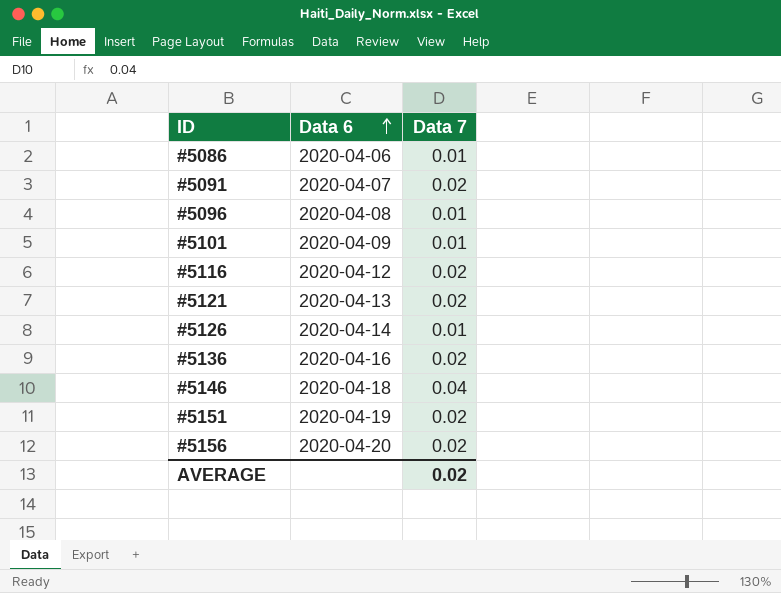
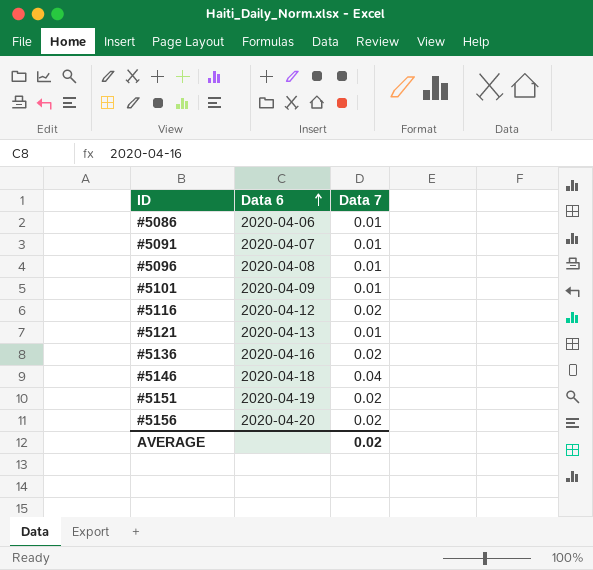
row #5126: 2020-04-14 | 0.01 -> none
#5091 | Data 7: 0.02 -> 0.01
#5121 | Data 7: 0.02 -> 0.01

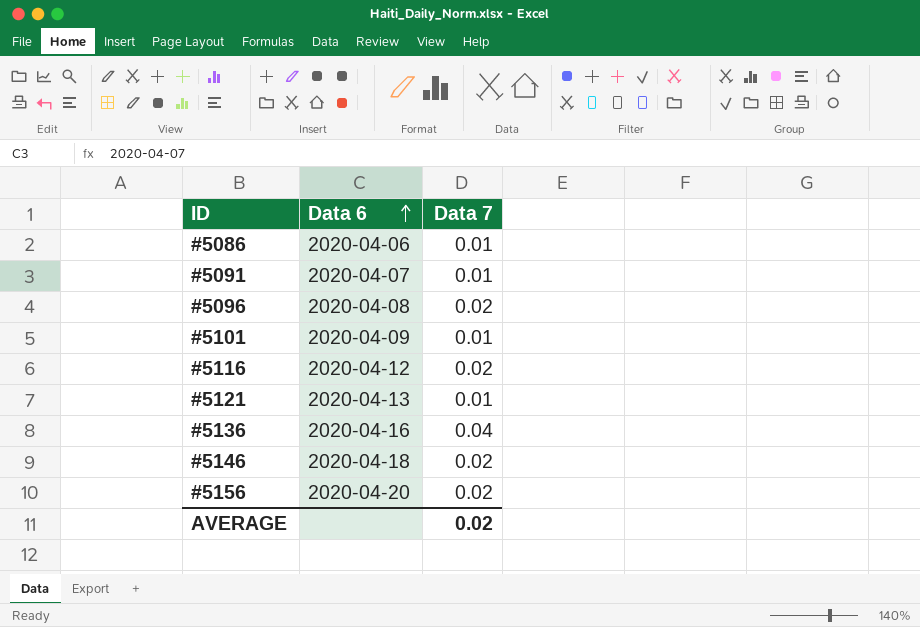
row #5151: 2020-04-19 | 0.02 -> none
#5096 | Data 7: 0.01 -> 0.02
#5136 | Data 7: 0.02 -> 0.04
#5146 | Data 7: 0.04 -> 0.02

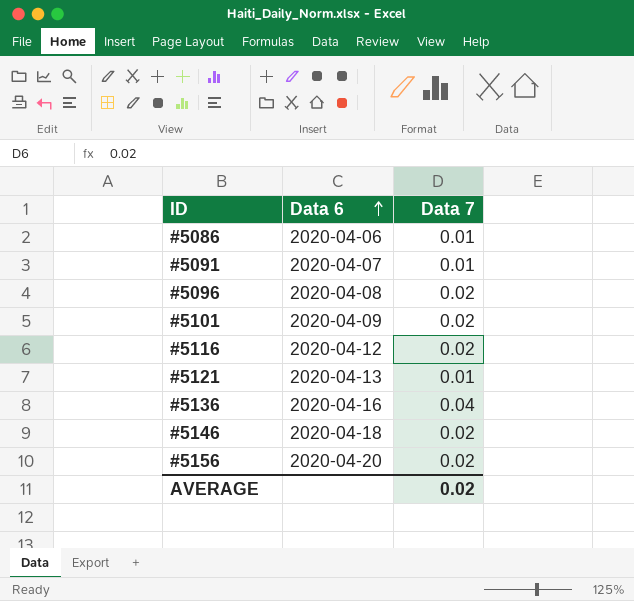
#5101 | Data 7: 0.01 -> 0.02

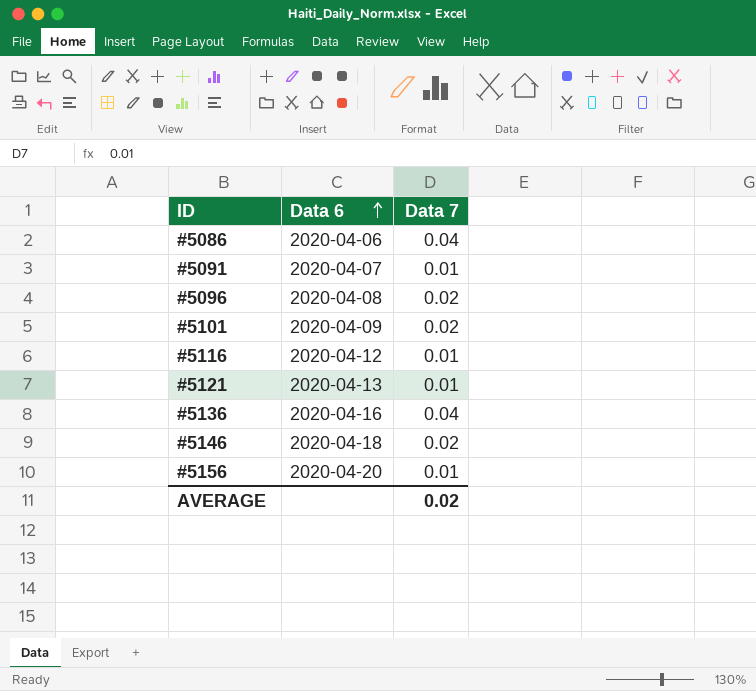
#5086 | Data 7: 0.01 -> 0.04
#5116 | Data 7: 0.02 -> 0.01
#5156 | Data 7: 0.02 -> 0.01

